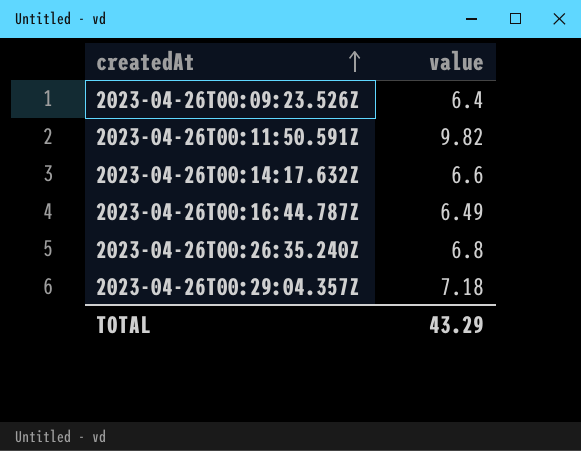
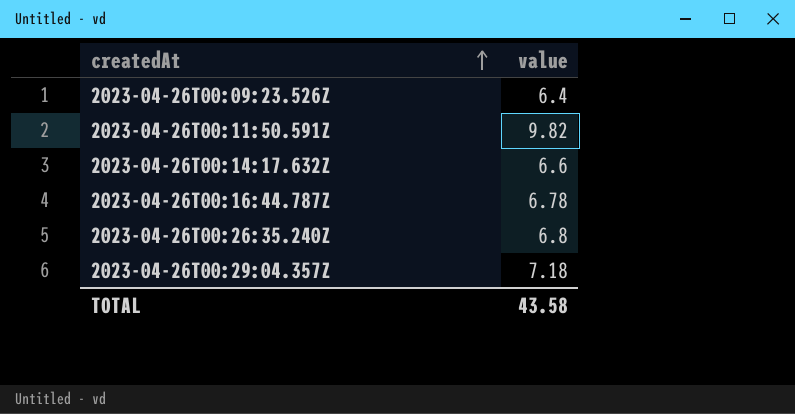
2023-04-26T00:16:44.787Z | value: 6.49 -> 6.78
TOTAL | value: 43.29 -> 43.58

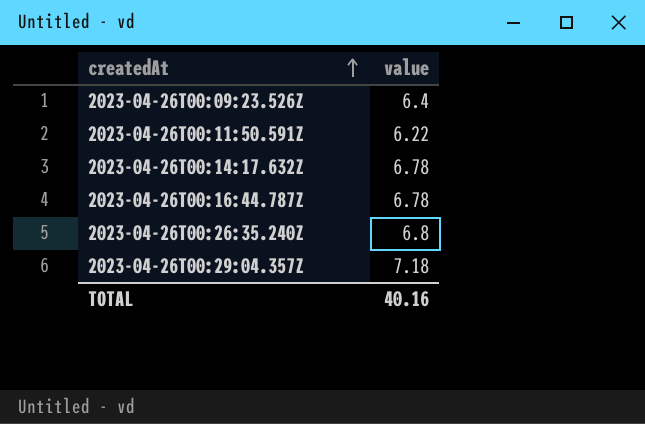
2023-04-26T00:11:50.591Z | value: 9.82 -> 6.22
2023-04-26T00:14:17.632Z | value: 6.6 -> 6.78
TOTAL | value: 43.58 -> 40.16

